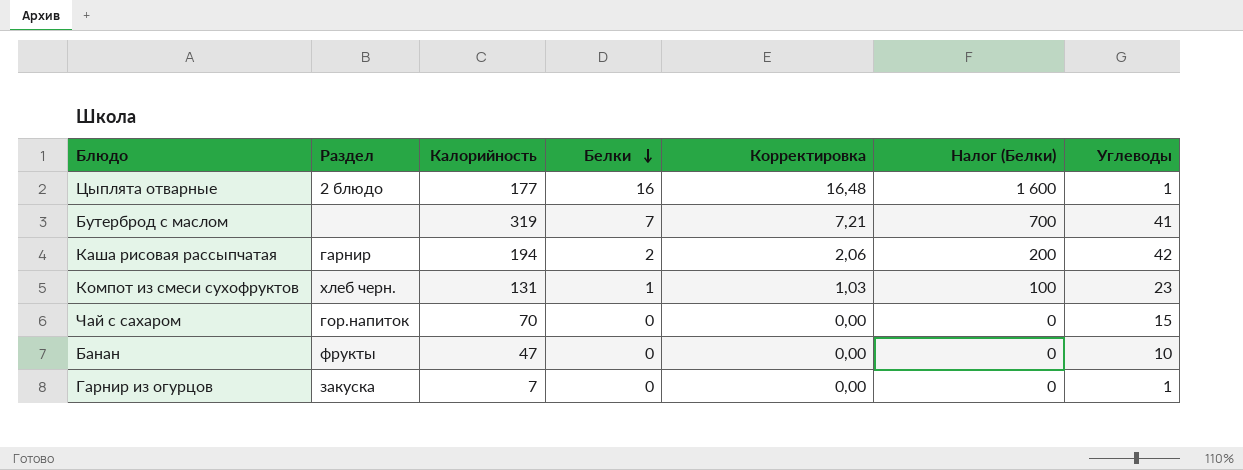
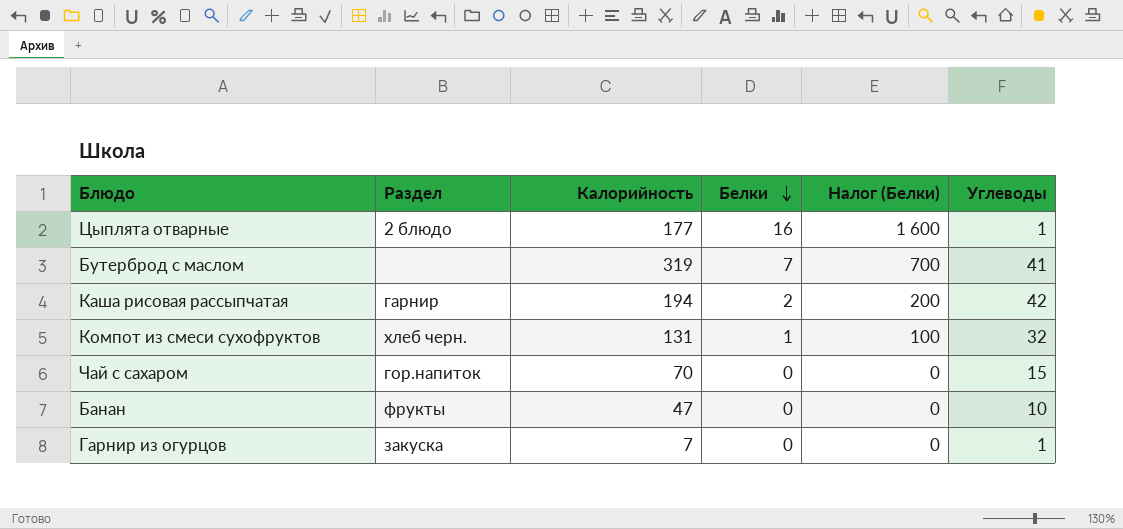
column Корректировка | formula: [Белки] * 1,03 -> none
Компот из смеси сухофруктов | Углеводы: 23 -> 32

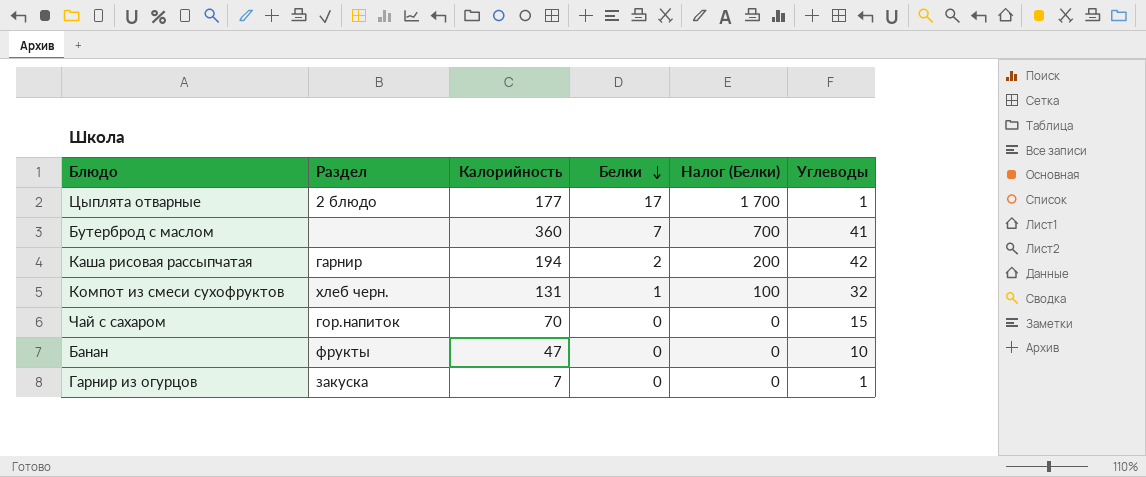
Цыплята отварные | Белки: 16 -> 17
Цыплята отварные | Налог (Белки): 1 600 -> 1 700
Бутерброд с маслом | Калорийность: 319 -> 360

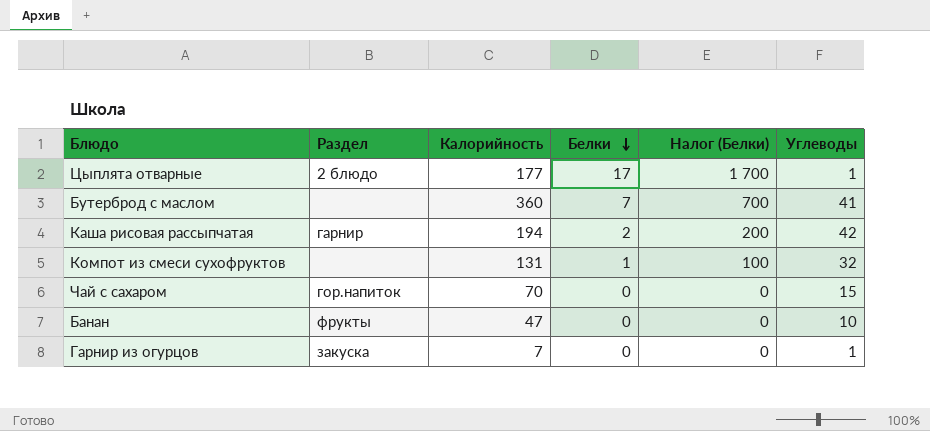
Компот из смеси сухофруктов | Раздел: хлеб черн. -> none

